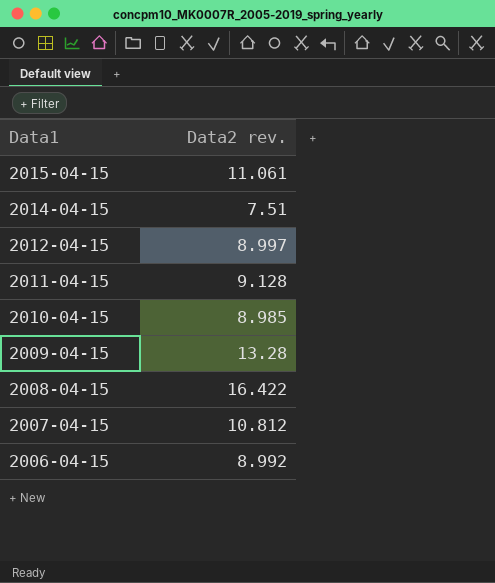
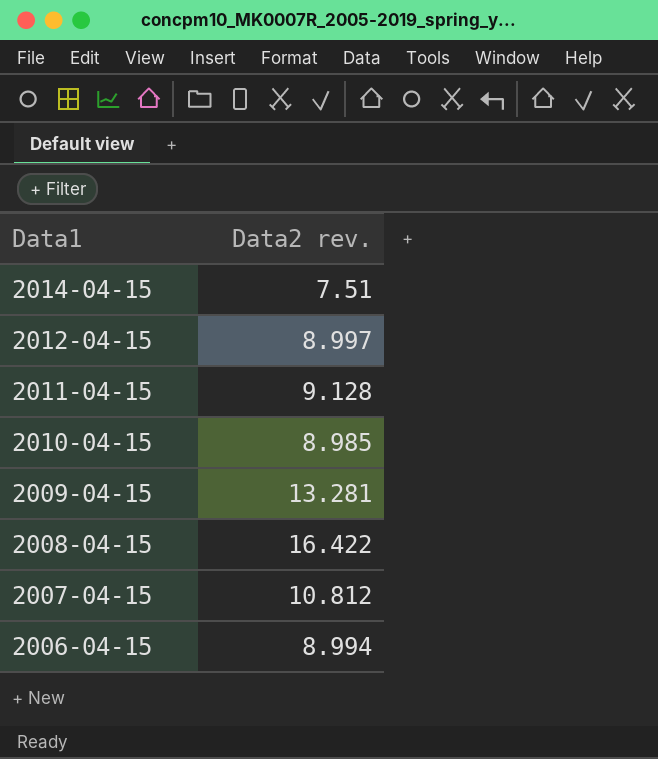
row 2015-04-15: 11.061 -> none
2009-04-15 | Data2 rev.: 13.28 -> 13.281
2006-04-15 | Data2 rev.: 8.992 -> 8.994

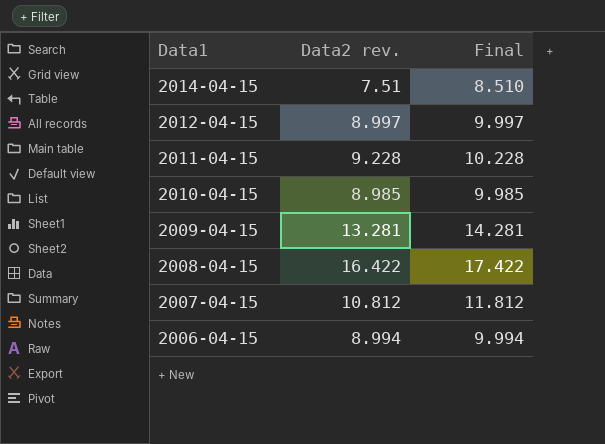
column Final | formula: none -> [Data2 rev.] + 1
2011-04-15 | Data2 rev.: 9.128 -> 9.228

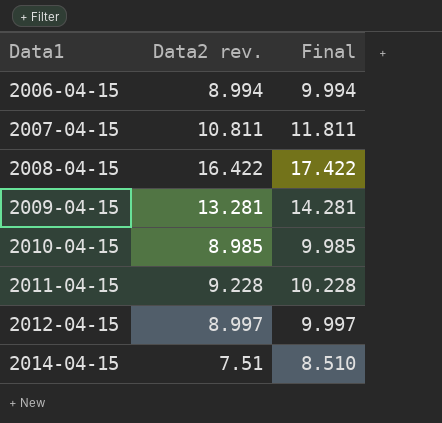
row order: Data1 descending -> Data1 ascending
2007-04-15 | Data2 rev.: 10.812 -> 10.811
2007-04-15 | Final: 11.812 -> 11.811

